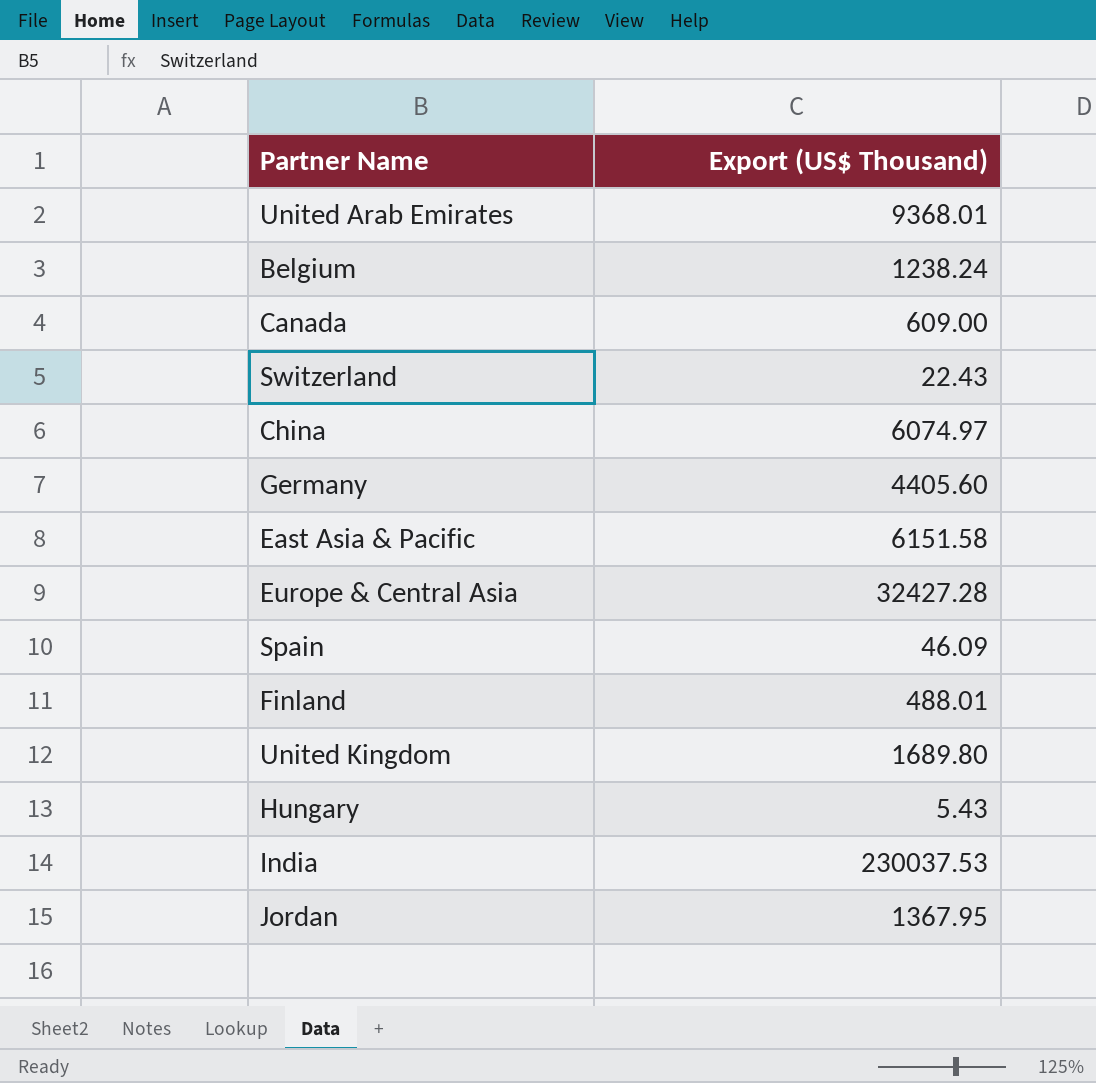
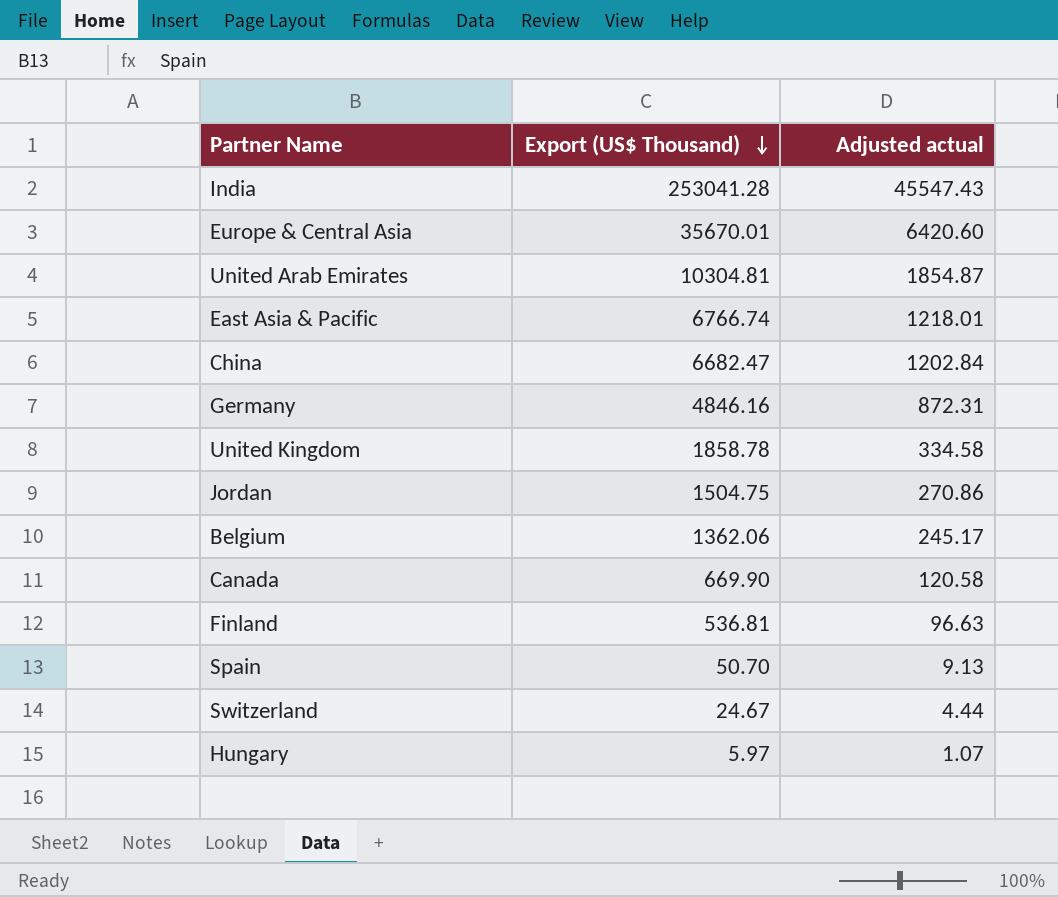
row order: none -> Export (US$ Thousand) descending
column Adjusted actual | formula: none -> [Export (US$ Thousand)] * 0.18
India | Export (US$ Thousand): 230037.53 -> 253041.28
Europe & Central Asia | Export (US$ Thousand): 32427.28 -> 35670.01
United Arab Emirates | Export (US$ Thousand): 9368.01 -> 10304.81
East Asia & Pacific | Export (US$ Thousand): 6151.58 -> 6766.74
China | Export (US$ Thousand): 6074.97 -> 6682.47
Germany | Export (US$ Thousand): 4405.60 -> 4846.16
United Kingdom | Export (US$ Thousand): 1689.80 -> 1858.78
Jordan | Export (US$ Thousand): 1367.95 -> 1504.75
Belgium | Export (US$ Thousand): 1238.24 -> 1362.06
Canada | Export (US$ Thousand): 609.00 -> 669.90
Finland | Export (US$ Thousand): 488.01 -> 536.81
Spain | Export (US$ Thousand): 46.09 -> 50.70
Switzerland | Export (US$ Thousand): 22.43 -> 24.67
Hungary | Export (US$ Thousand): 5.43 -> 5.97

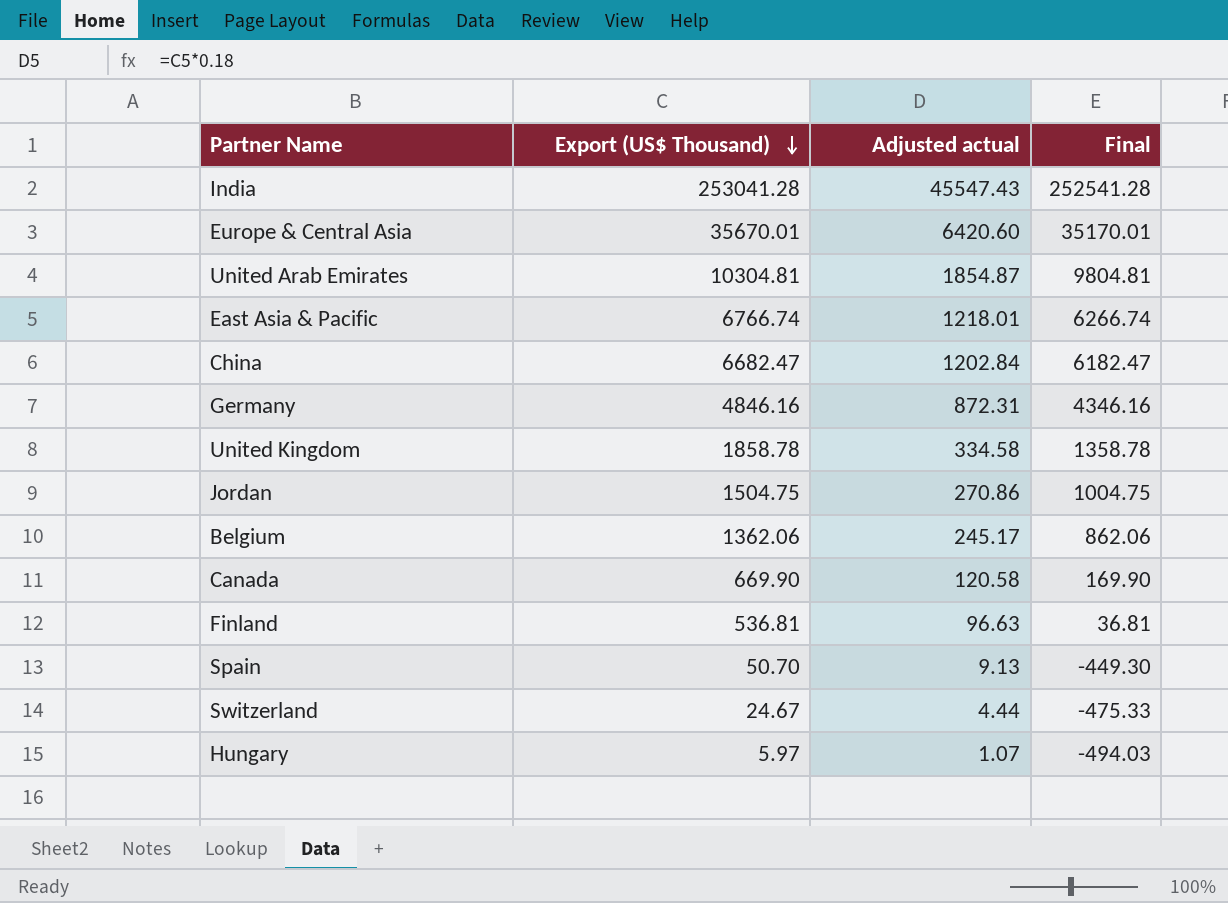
column Final | formula: none -> [Export (US$ Thousand)] - 500

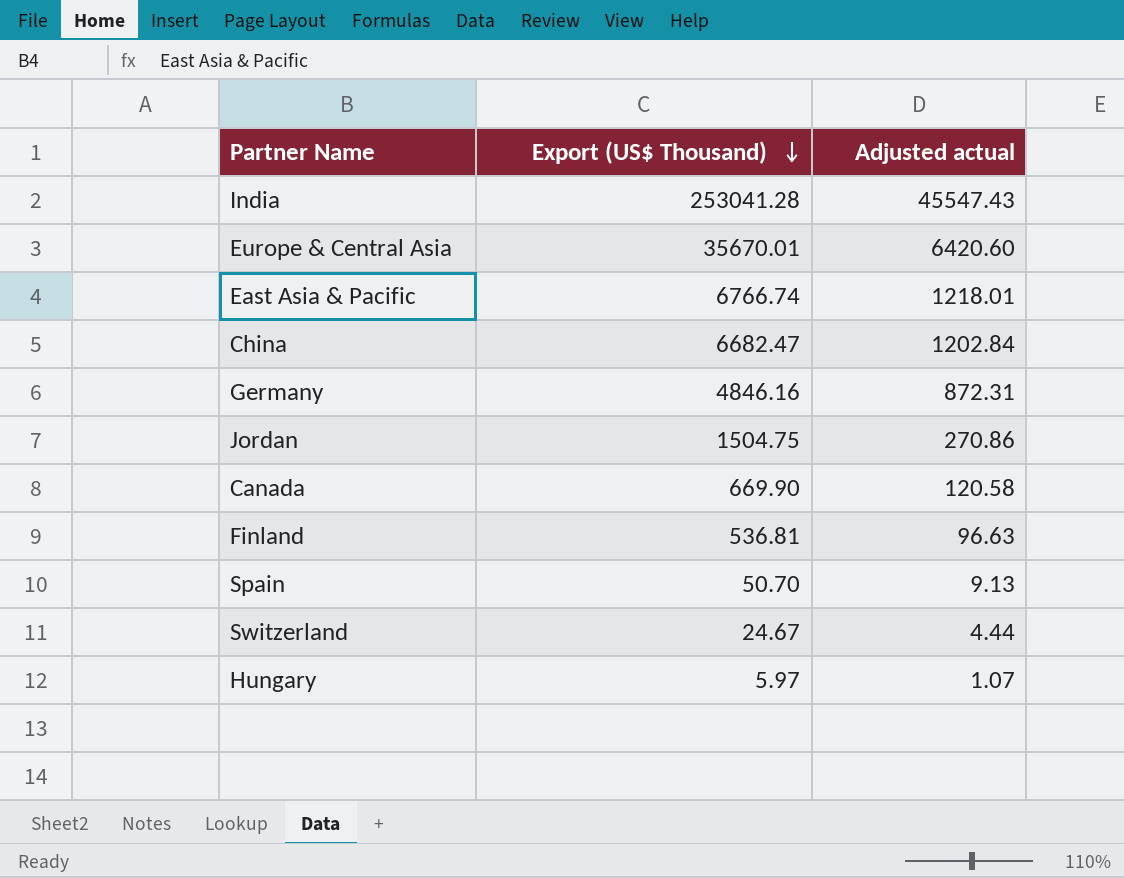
column Final | formula: [Export (US$ Thousand)] - 500 -> none
row United Arab Emirates: 10304.81 | 1854.87 | 9804.81 -> none
row United Kingdom: 1858.78 | 334.58 | 1358.78 -> none
row Belgium: 1362.06 | 245.17 | 862.06 -> none

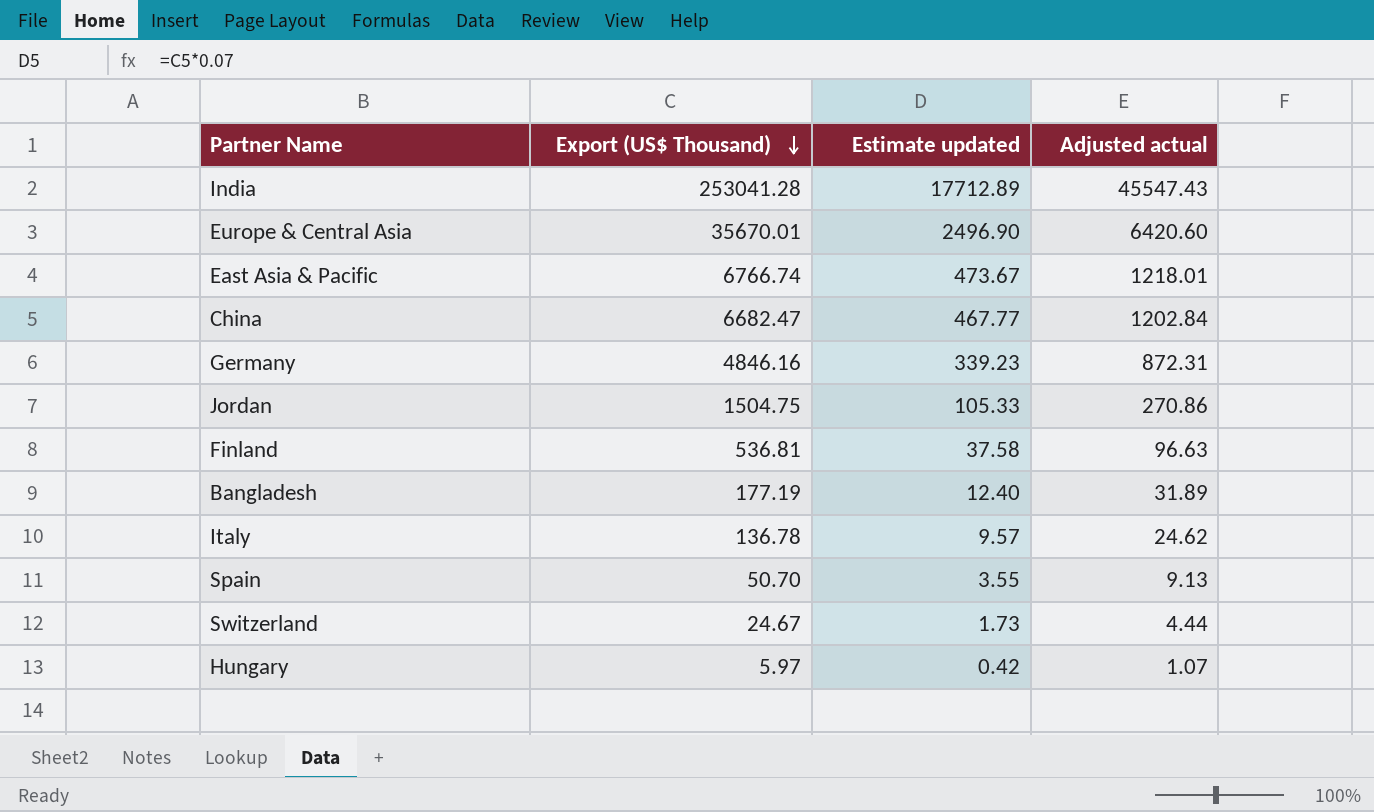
column Estimate updated | formula: none -> [Export (US$ Thousand)] * 0.07
row Canada: 669.90 | 120.58 -> none
row Bangladesh: none -> 177.19 | 12.40 | 31.89
row Italy: none -> 136.78 | 9.57 | 24.62

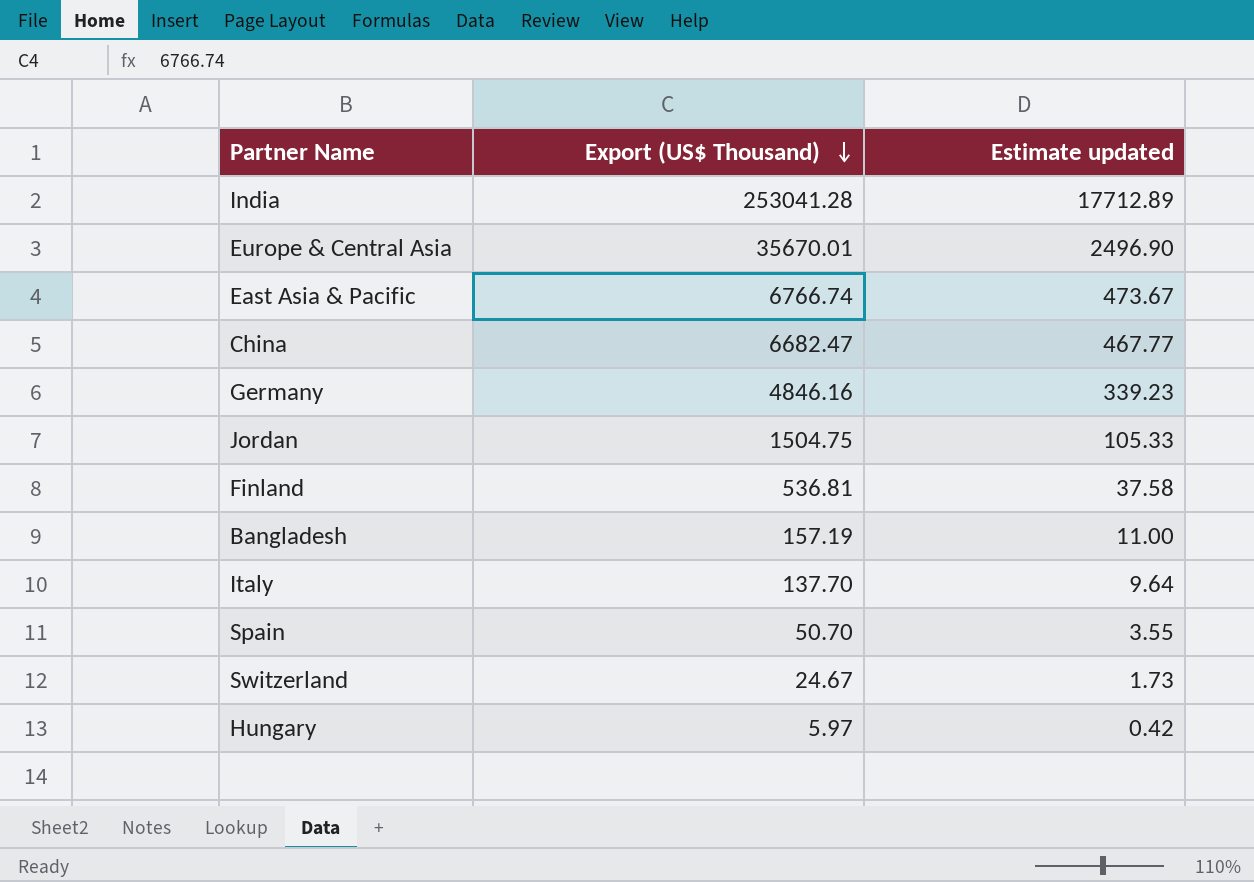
column Adjusted actual | formula: [Export (US$ Thousand)] * 0.18 -> none
Bangladesh | Export (US$ Thousand): 177.19 -> 157.19
Bangladesh | Estimate updated: 12.40 -> 11.00
Italy | Export (US$ Thousand): 136.78 -> 137.70
Italy | Estimate updated: 9.57 -> 9.64

